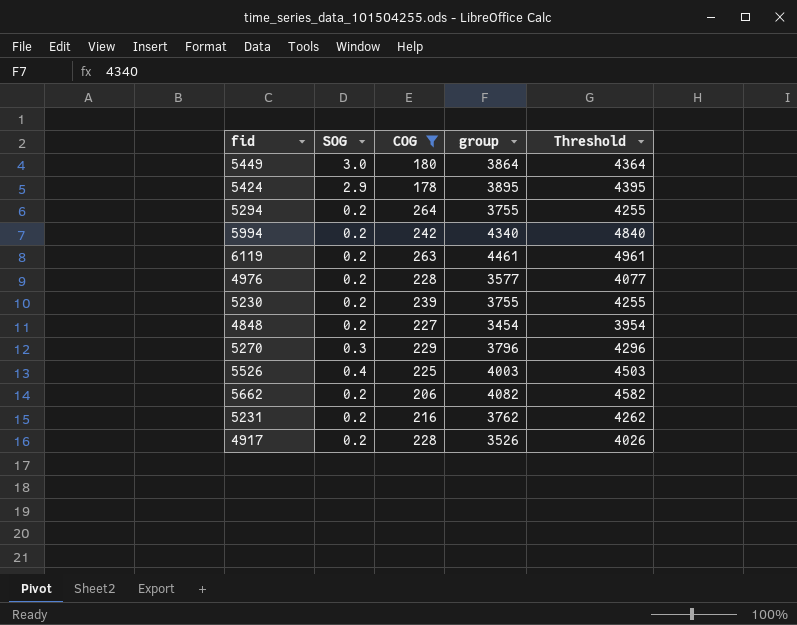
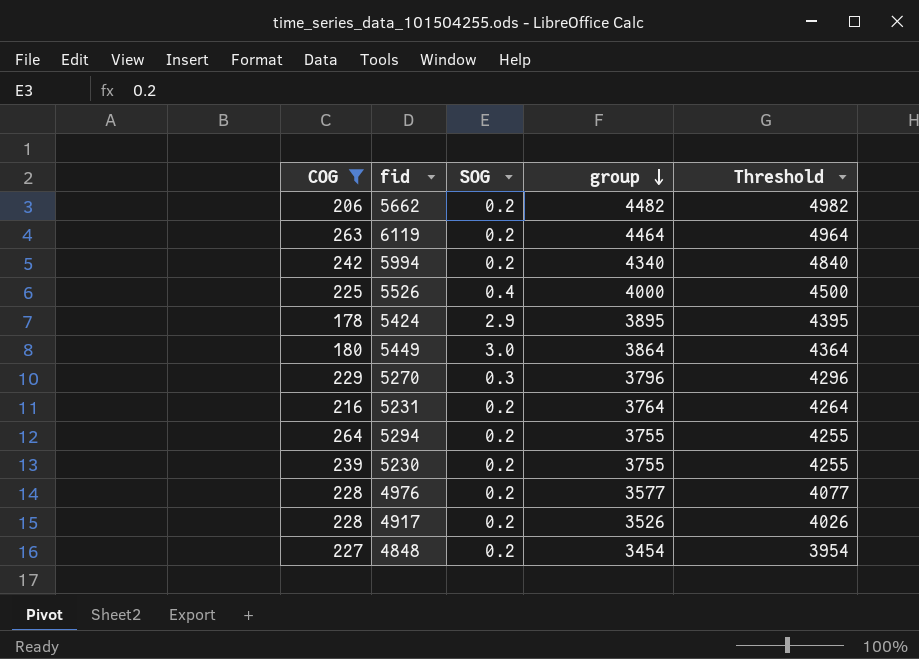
row order: none -> group descending
column COG | position: 3 -> 1
5662 | group: 4082 -> 4482
5662 | Threshold: 4582 -> 4982
6119 | group: 4461 -> 4464
6119 | Threshold: 4961 -> 4964
5526 | group: 4003 -> 4000
5526 | Threshold: 4503 -> 4500
5231 | group: 3762 -> 3764
5231 | Threshold: 4262 -> 4264

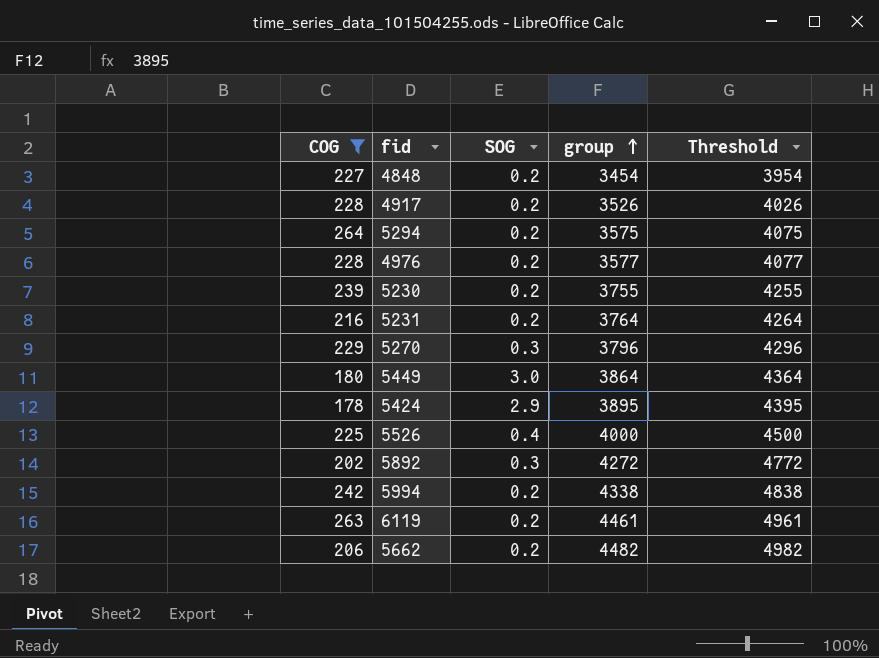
row order: group descending -> group ascending
5294 | group: 3755 -> 3575
5294 | Threshold: 4255 -> 4075
row 5892: none -> 202 | 0.3 | 4272 | 4772
5994 | group: 4340 -> 4338
5994 | Threshold: 4840 -> 4838
6119 | group: 4464 -> 4461
6119 | Threshold: 4964 -> 4961

